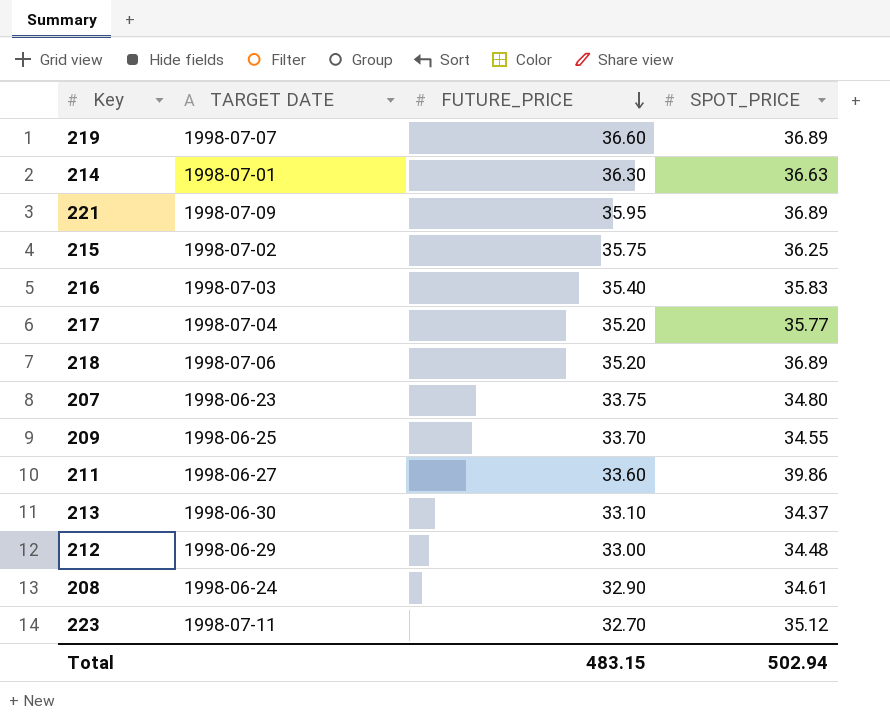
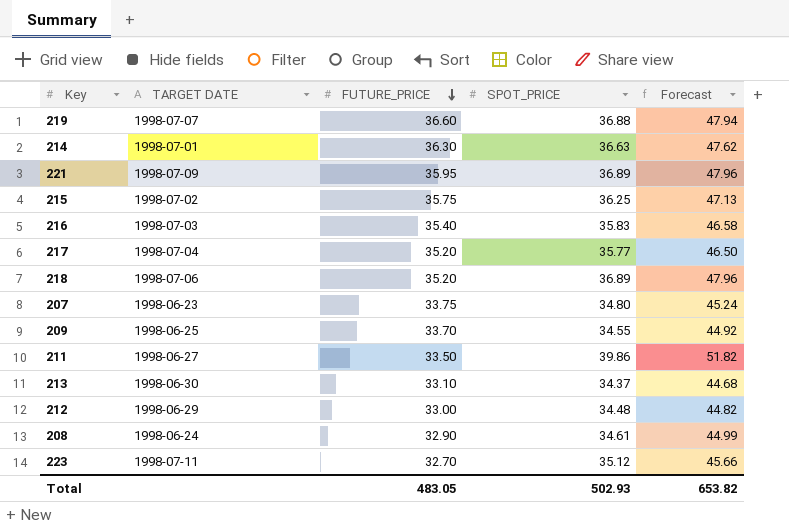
column Forecast | formula: none -> [SPOT_PRICE] * 1.3
219 | SPOT_PRICE: 36.89 -> 36.88
211 | FUTURE_PRICE: 33.60 -> 33.50
Total | FUTURE_PRICE: 483.15 -> 483.05
Total | SPOT_PRICE: 502.94 -> 502.93

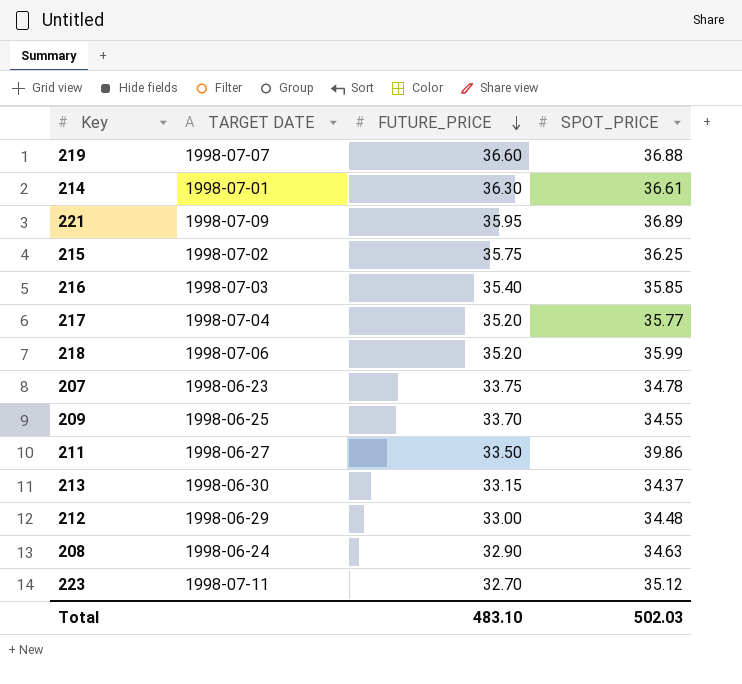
column Forecast | formula: [SPOT_PRICE] * 1.3 -> none
214 | SPOT_PRICE: 36.63 -> 36.61
216 | SPOT_PRICE: 35.83 -> 35.85
218 | SPOT_PRICE: 36.89 -> 35.99
207 | SPOT_PRICE: 34.80 -> 34.78
213 | FUTURE_PRICE: 33.10 -> 33.15
208 | SPOT_PRICE: 34.61 -> 34.63
Total | FUTURE_PRICE: 483.05 -> 483.10
Total | SPOT_PRICE: 502.93 -> 502.03

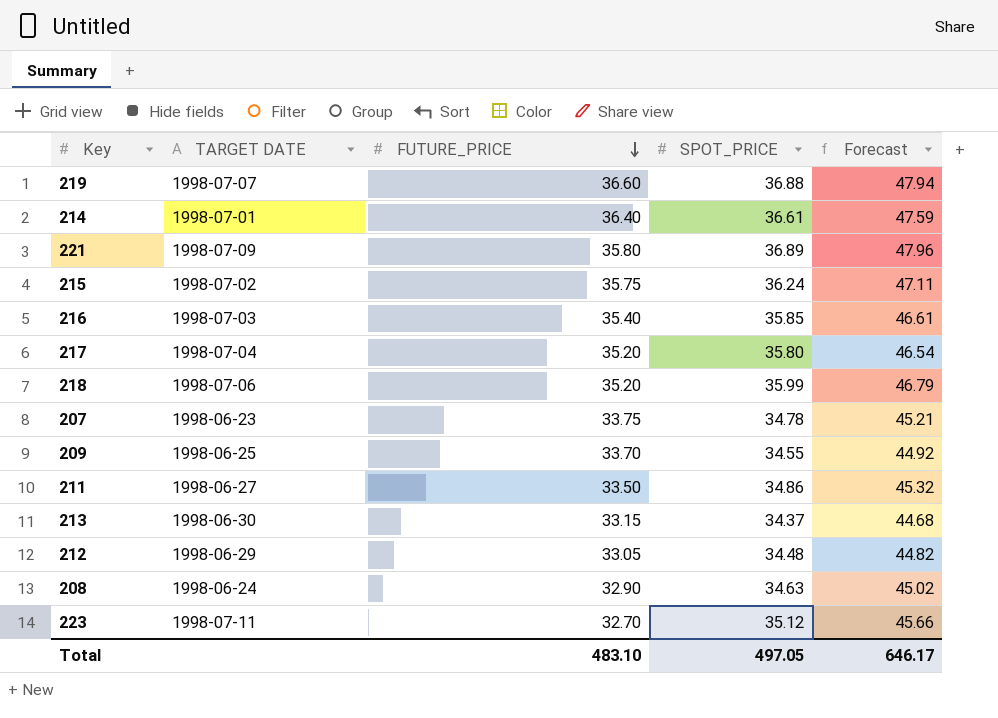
column Forecast | formula: none -> [SPOT_PRICE] * 1.3
214 | FUTURE_PRICE: 36.30 -> 36.40
221 | FUTURE_PRICE: 35.95 -> 35.80
215 | SPOT_PRICE: 36.25 -> 36.24
217 | SPOT_PRICE: 35.77 -> 35.80
211 | SPOT_PRICE: 39.86 -> 34.86
212 | FUTURE_PRICE: 33.00 -> 33.05
Total | SPOT_PRICE: 502.03 -> 497.05

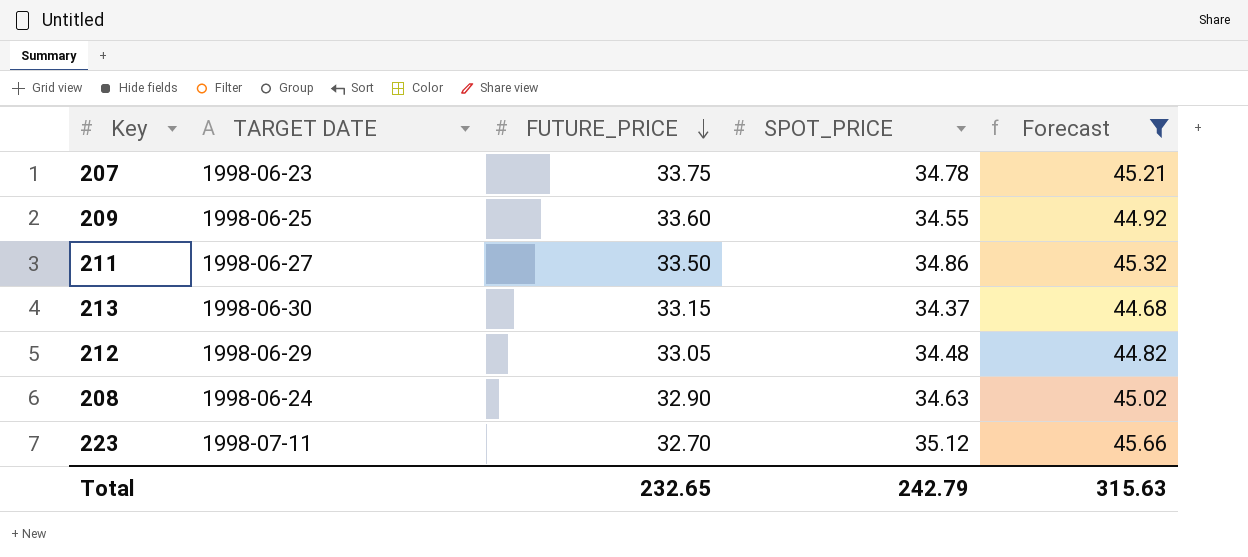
filter: none -> Forecast <= 45.66
209 | FUTURE_PRICE: 33.70 -> 33.60
Total | FUTURE_PRICE: 483.10 -> 232.65
Total | SPOT_PRICE: 497.05 -> 242.79
Total | Forecast: 646.17 -> 315.63

